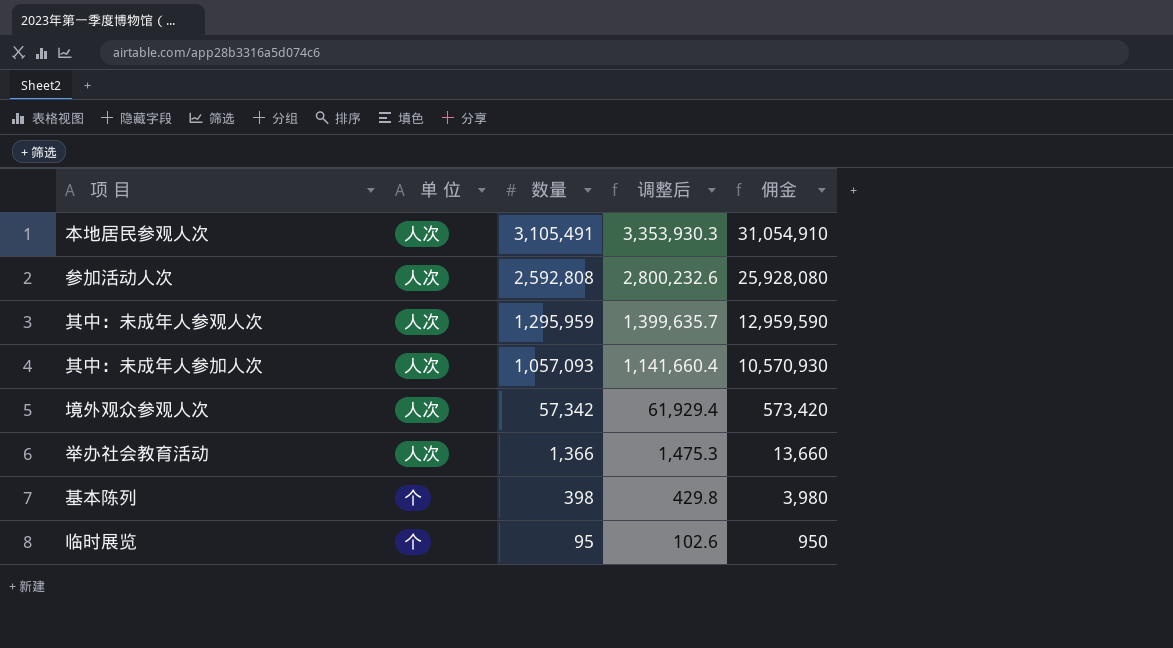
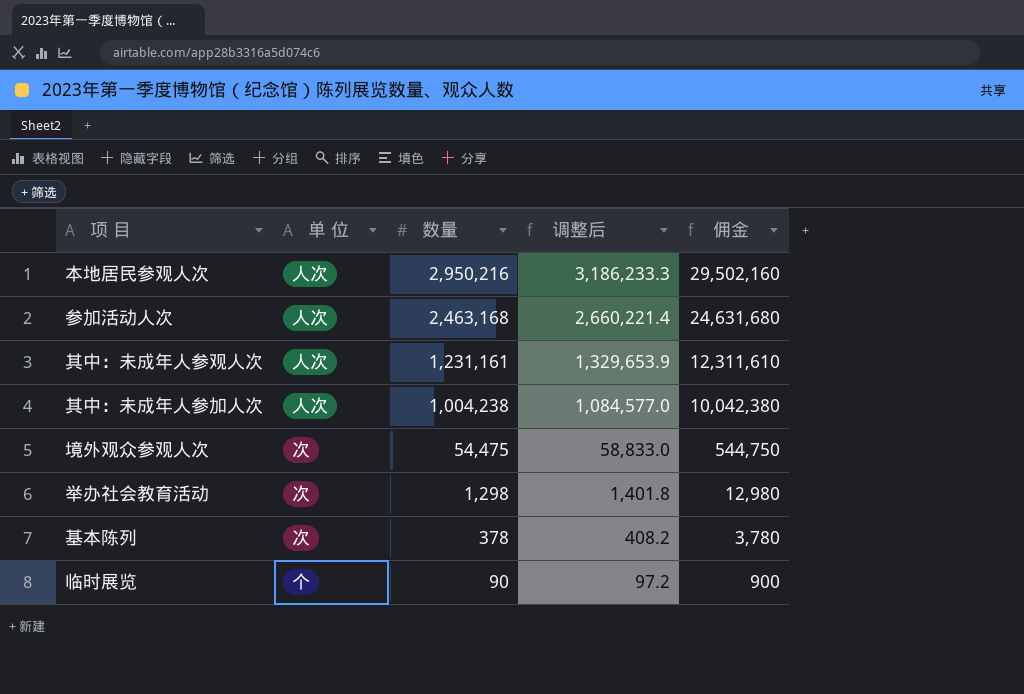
本地居民参观人次 | 数量: 3,105,491 -> 2,950,216
本地居民参观人次 | 调整后: 3,353,930.3 -> 3,186,233.3
本地居民参观人次 | 佣金: 31,054,910 -> 29,502,160
参加活动人次 | 数量: 2,592,808 -> 2,463,168
参加活动人次 | 调整后: 2,800,232.6 -> 2,660,221.4
参加活动人次 | 佣金: 25,928,080 -> 24,631,680
其中：未成年人参观人次 | 数量: 1,295,959 -> 1,231,161
其中：未成年人参观人次 | 调整后: 1,399,635.7 -> 1,329,653.9
其中：未成年人参观人次 | 佣金: 12,959,590 -> 12,311,610
其中：未成年人参加人次 | 数量: 1,057,093 -> 1,004,238
其中：未成年人参加人次 | 调整后: 1,141,660.4 -> 1,084,577.0
其中：未成年人参加人次 | 佣金: 10,570,930 -> 10,042,380
境外观众参观人次 | 单 位: 人次 -> 次
境外观众参观人次 | 数量: 57,342 -> 54,475
境外观众参观人次 | 调整后: 61,929.4 -> 58,833.0
境外观众参观人次 | 佣金: 573,420 -> 544,750
举办社会教育活动 | 单 位: 人次 -> 次
举办社会教育活动 | 数量: 1,366 -> 1,298
举办社会教育活动 | 调整后: 1,475.3 -> 1,401.8
举办社会教育活动 | 佣金: 13,660 -> 12,980
基本陈列 | 单 位: 个 -> 次
基本陈列 | 数量: 398 -> 378
基本陈列 | 调整后: 429.8 -> 408.2
基本陈列 | 佣金: 3,980 -> 3,780
临时展览 | 数量: 95 -> 90
临时展览 | 调整后: 102.6 -> 97.2
临时展览 | 佣金: 950 -> 900

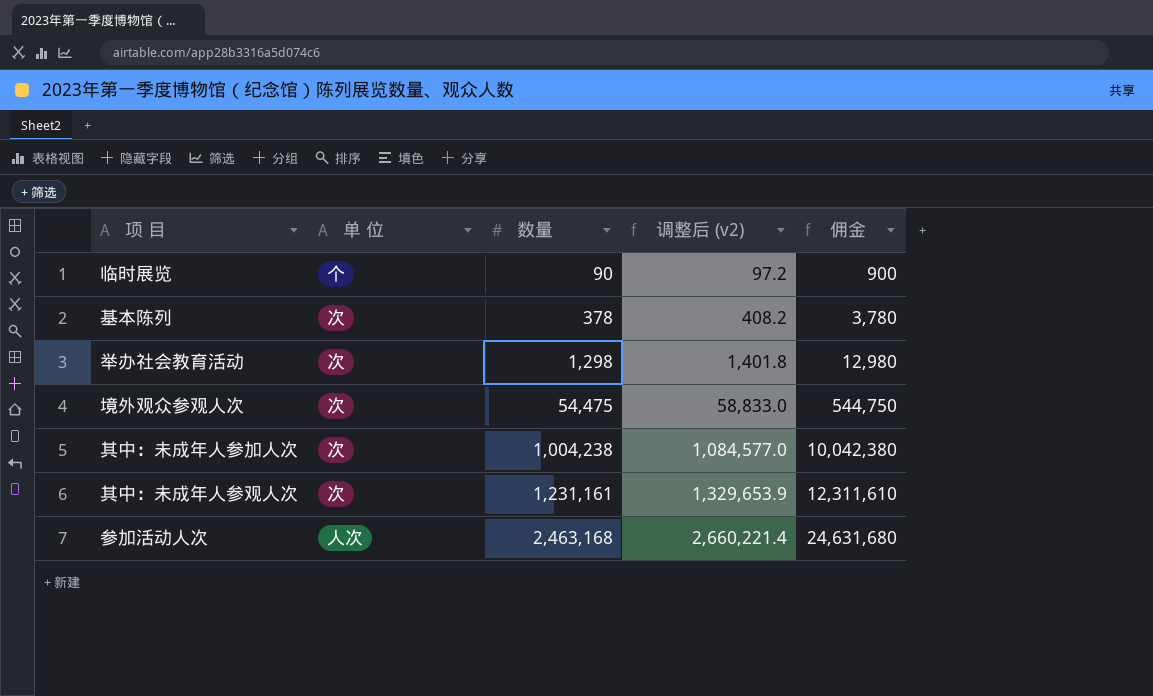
row order: 数量 descending -> 数量 ascending
column name: 调整后 -> 调整后 (v2)
row 本地居民参观人次: 人次 | 2,950,216 | 3,186,233.3 | 29,502,160 -> none
其中：未成年人参加人次 | 单 位: 人次 -> 次
其中：未成年人参观人次 | 单 位: 人次 -> 次

